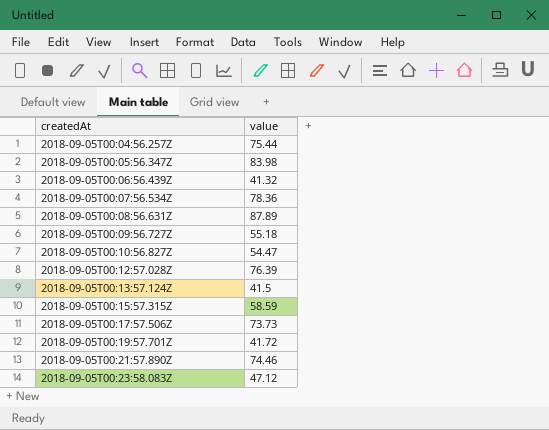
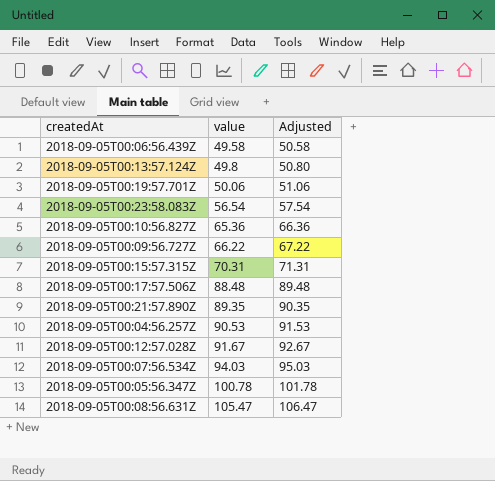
row order: createdAt ascending -> value ascending
column Adjusted | formula: none -> [value] + 1
2018-09-05T00:06:56.439Z | value: 41.32 -> 49.58
2018-09-05T00:13:57.124Z | value: 41.5 -> 49.8
2018-09-05T00:19:57.701Z | value: 41.72 -> 50.06
2018-09-05T00:23:58.083Z | value: 47.12 -> 56.54
2018-09-05T00:10:56.827Z | value: 54.47 -> 65.36
2018-09-05T00:09:56.727Z | value: 55.18 -> 66.22
2018-09-05T00:15:57.315Z | value: 58.59 -> 70.31
2018-09-05T00:17:57.506Z | value: 73.73 -> 88.48
2018-09-05T00:21:57.890Z | value: 74.46 -> 89.35
2018-09-05T00:04:56.257Z | value: 75.44 -> 90.53
2018-09-05T00:12:57.028Z | value: 76.39 -> 91.67
2018-09-05T00:07:56.534Z | value: 78.36 -> 94.03
2018-09-05T00:05:56.347Z | value: 83.98 -> 100.78
2018-09-05T00:08:56.631Z | value: 87.89 -> 105.47

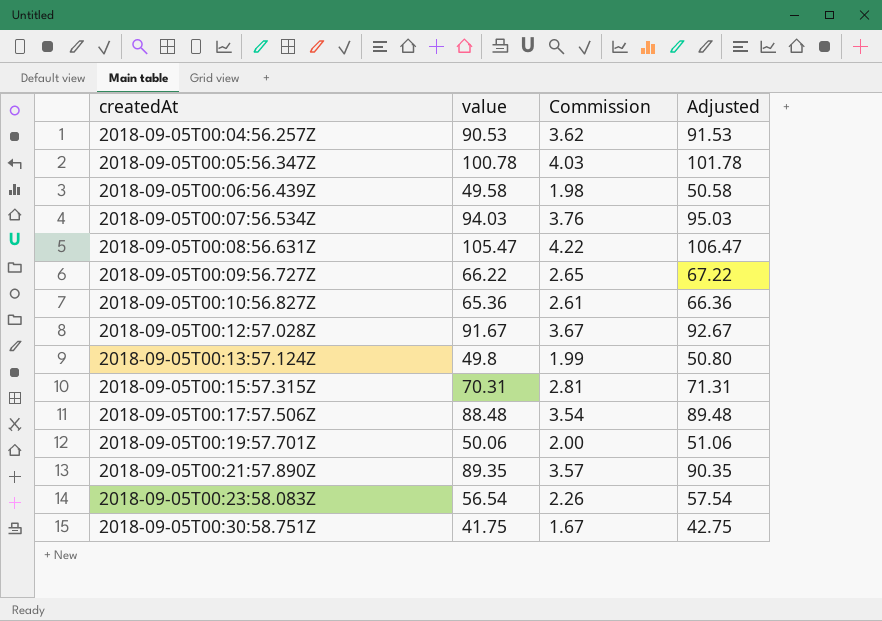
row order: value ascending -> createdAt ascending
column Commission | formula: none -> [value] * 0.04
row 2018-09-05T00:30:58.751Z: none -> 41.75 | 1.67 | 42.75

